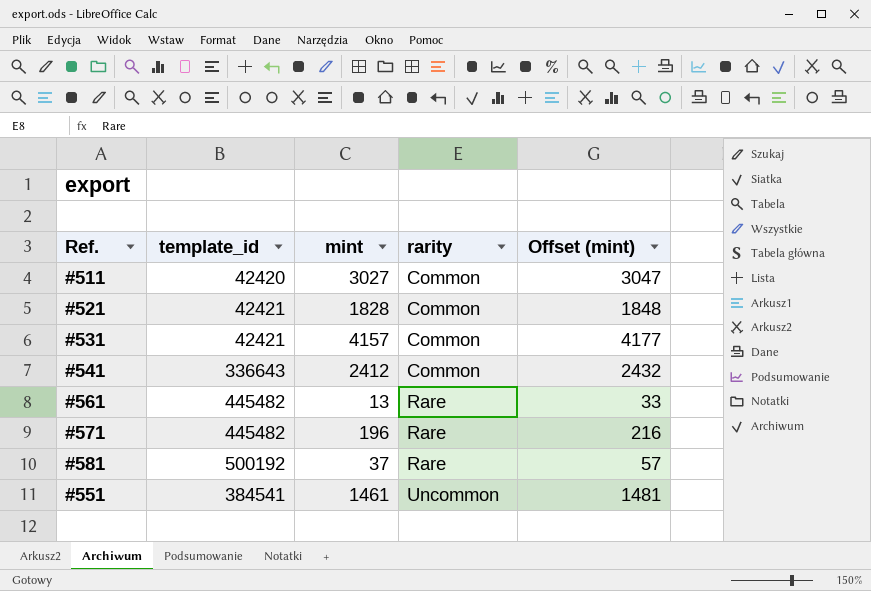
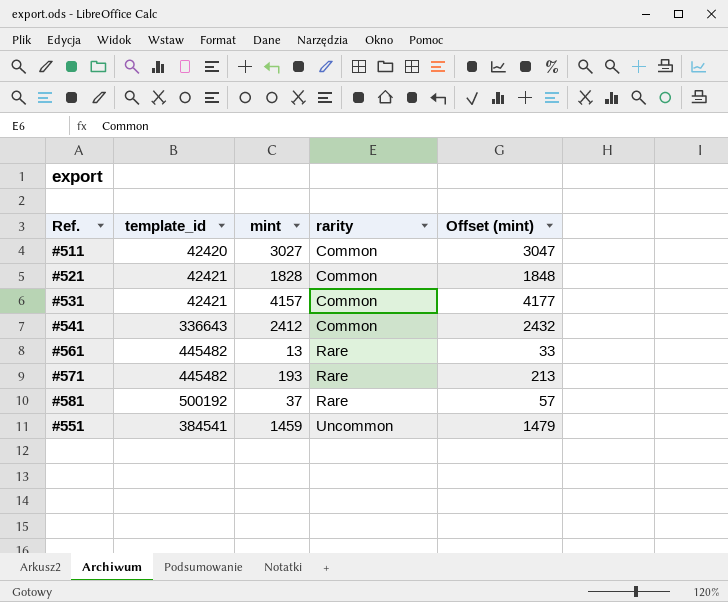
#571 | mint: 196 -> 193
#571 | Offset (mint): 216 -> 213
#551 | mint: 1461 -> 1459
#551 | Offset (mint): 1481 -> 1479

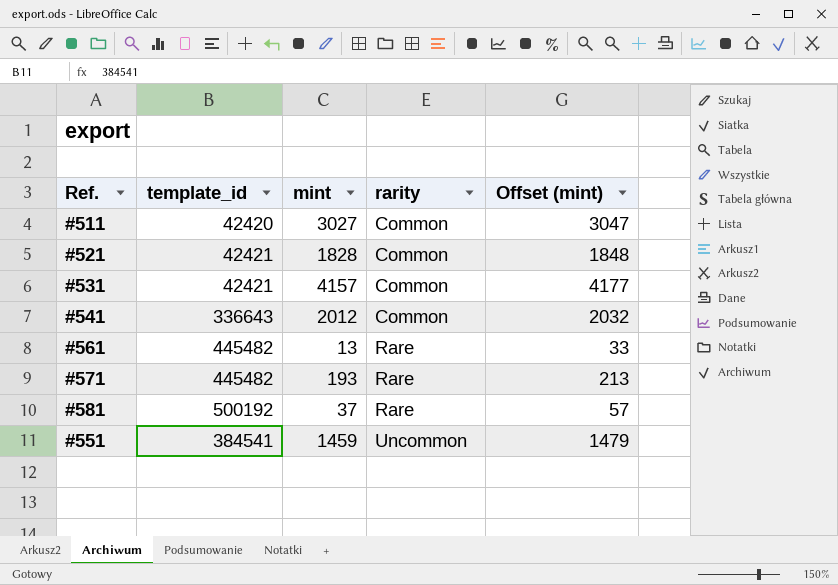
#541 | mint: 2412 -> 2012
#541 | Offset (mint): 2432 -> 2032

